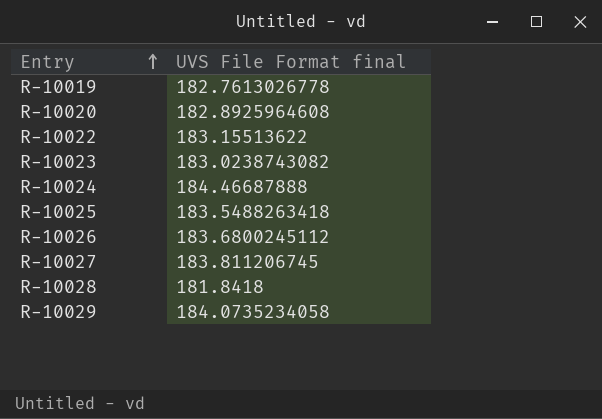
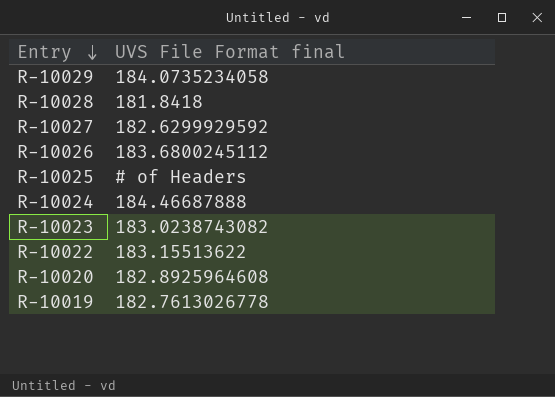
row order: Entry ascending -> Entry descending
R-10027 | UVS File Format final: 183.811206745 -> 182.6299929592
R-10025 | UVS File Format final: 183.5488263418 -> # of Headers

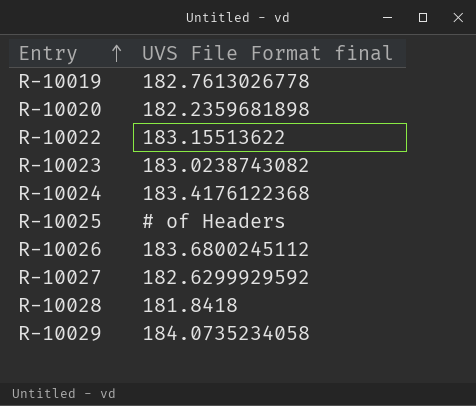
row order: Entry descending -> Entry ascending
R-10020 | UVS File Format final: 182.8925964608 -> 182.2359681898
R-10024 | UVS File Format final: 184.46687888 -> 183.4176122368

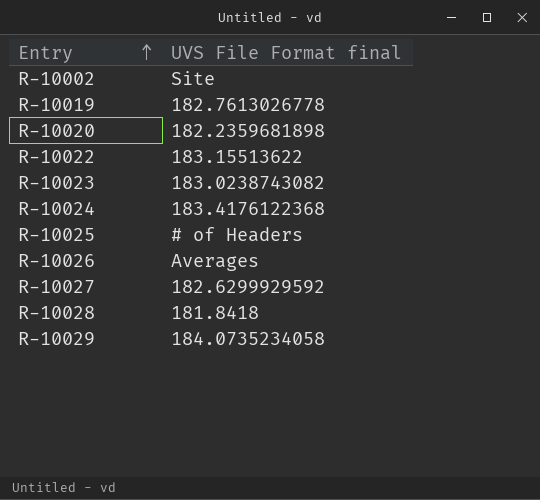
row R-10002: none -> Site
R-10026 | UVS File Format final: 183.6800245112 -> Averages

